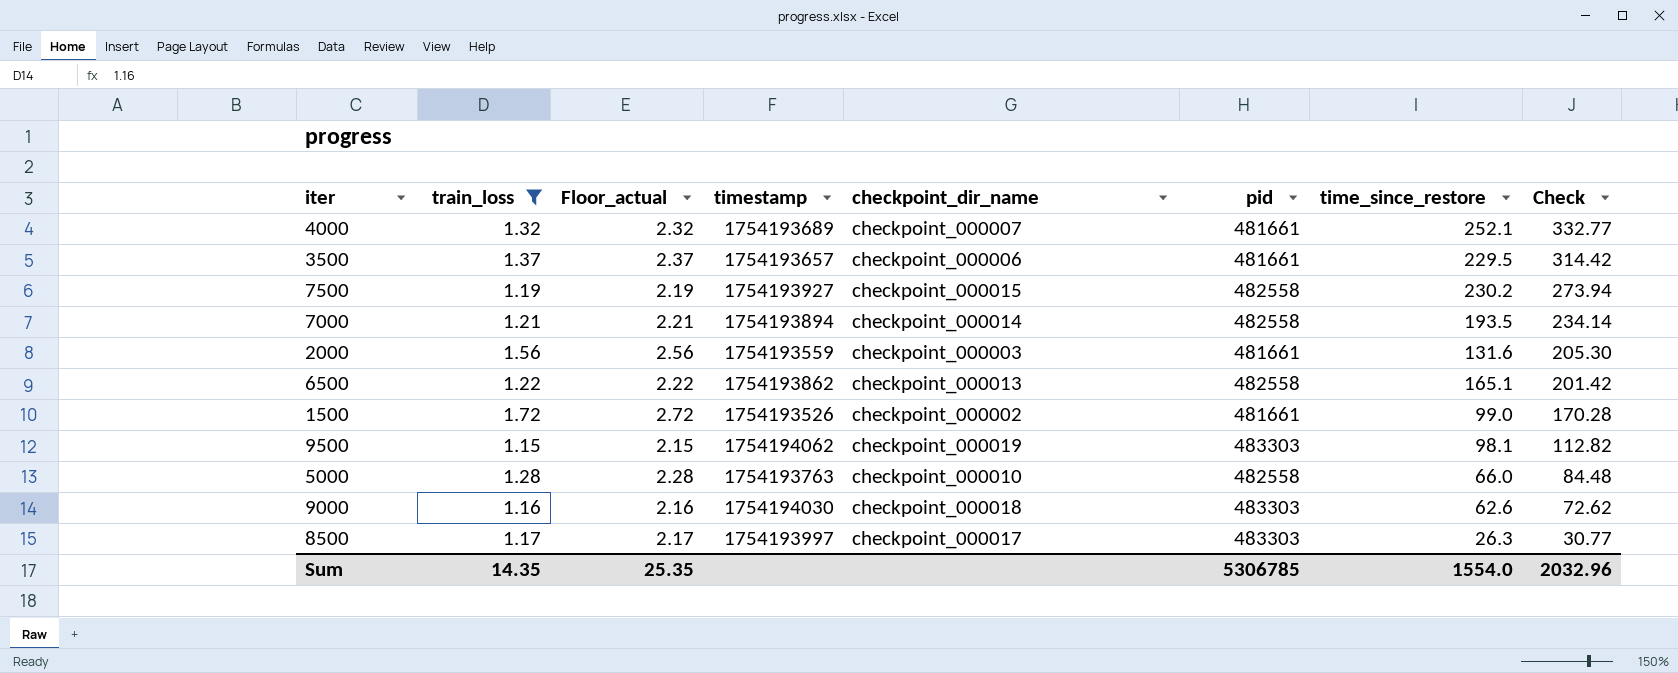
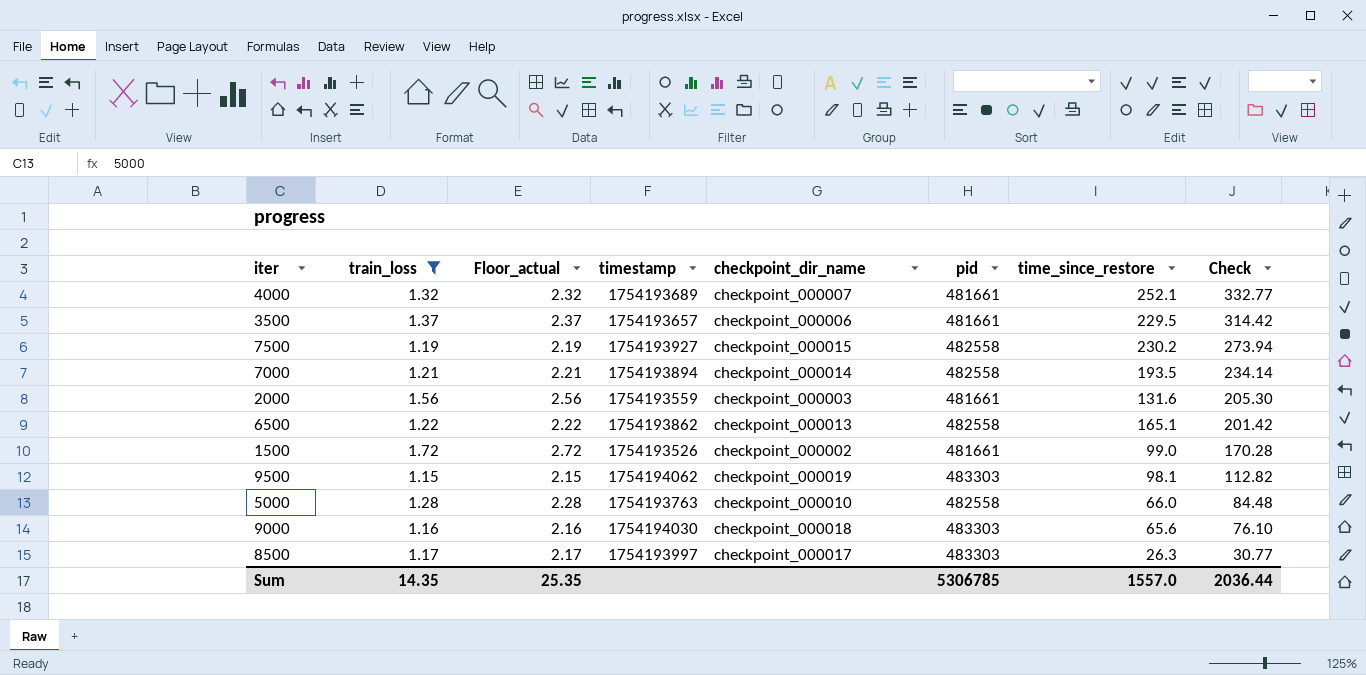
9000 | time_since_restore: 62.6 -> 65.6
9000 | Check: 72.62 -> 76.10
Sum | time_since_restore: 1554.0 -> 1557.0
Sum | Check: 2032.96 -> 2036.44

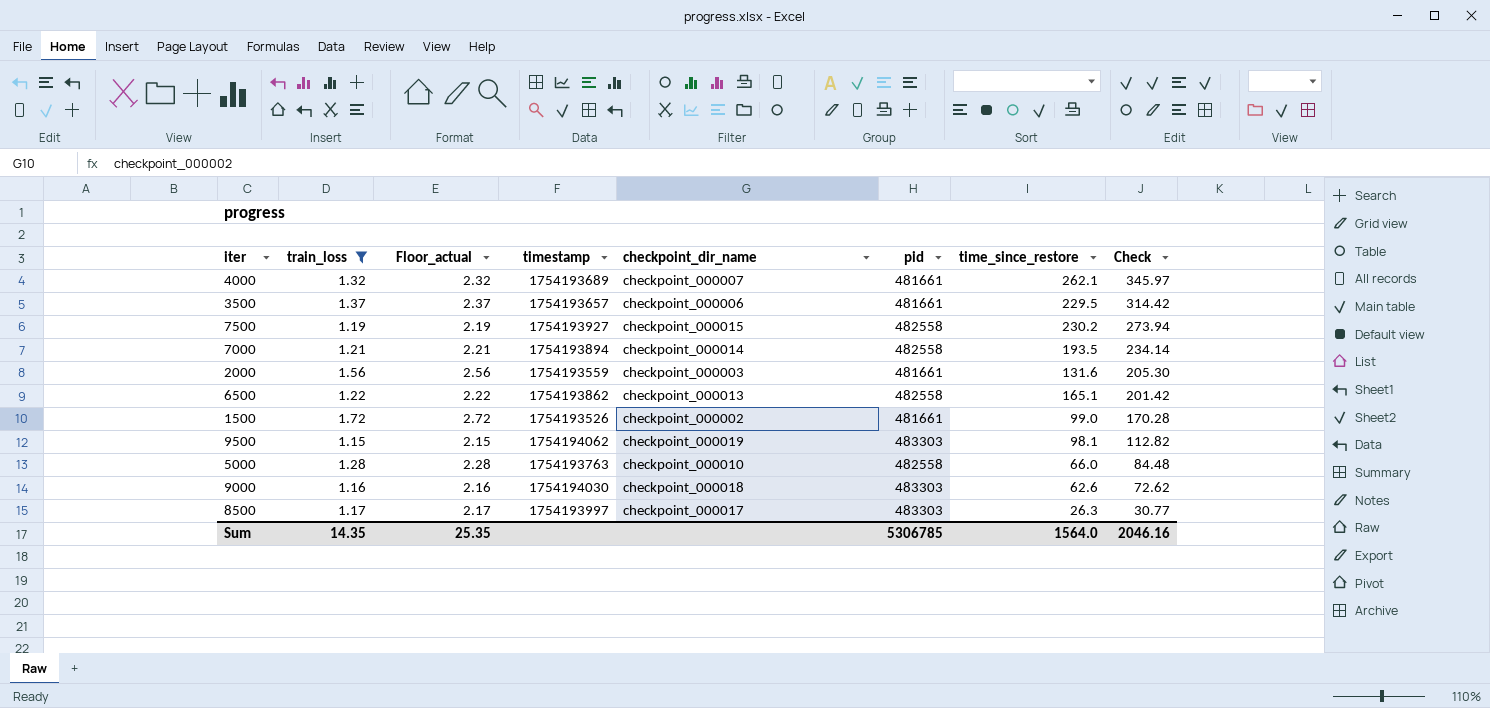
4000 | time_since_restore: 252.1 -> 262.1
4000 | Check: 332.77 -> 345.97
9000 | time_since_restore: 65.6 -> 62.6
9000 | Check: 76.10 -> 72.62
Sum | time_since_restore: 1557.0 -> 1564.0
Sum | Check: 2036.44 -> 2046.16

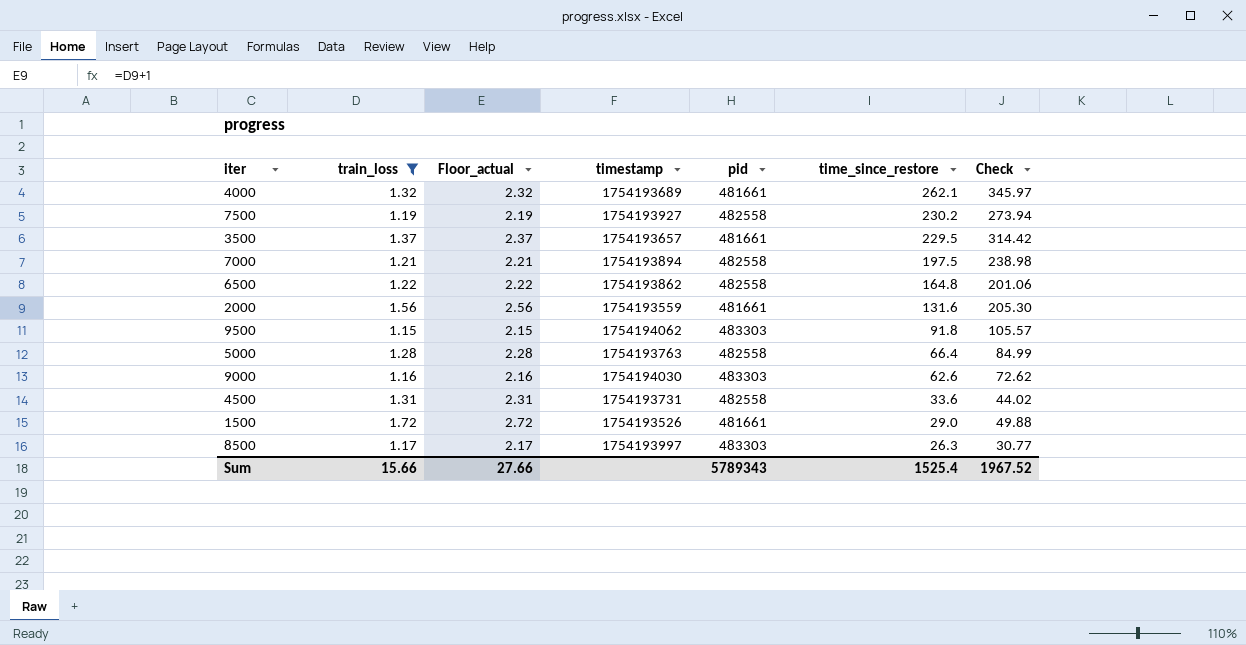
row order: Check descending -> time_since_restore descending
column checkpoint_dir_name | position: 5 -> none
7000 | time_since_restore: 193.5 -> 197.5
7000 | Check: 234.14 -> 238.98
6500 | time_since_restore: 165.1 -> 164.8
6500 | Check: 201.42 -> 201.06
9500 | time_since_restore: 98.1 -> 91.8
9500 | Check: 112.82 -> 105.57
5000 | time_since_restore: 66.0 -> 66.4
5000 | Check: 84.48 -> 84.99
row 4500: none -> 1.31 | 2.31 | 1754193731 | 482558 | 33.6 | 44.02
1500 | time_since_restore: 99.0 -> 29.0
1500 | Check: 170.28 -> 49.88
Sum | train_loss: 14.35 -> 15.66
Sum | Floor_actual: 25.35 -> 27.66
Sum | pid: 5306785 -> 5789343
Sum | time_since_restore: 1564.0 -> 1525.4
Sum | Check: 2046.16 -> 1967.52

